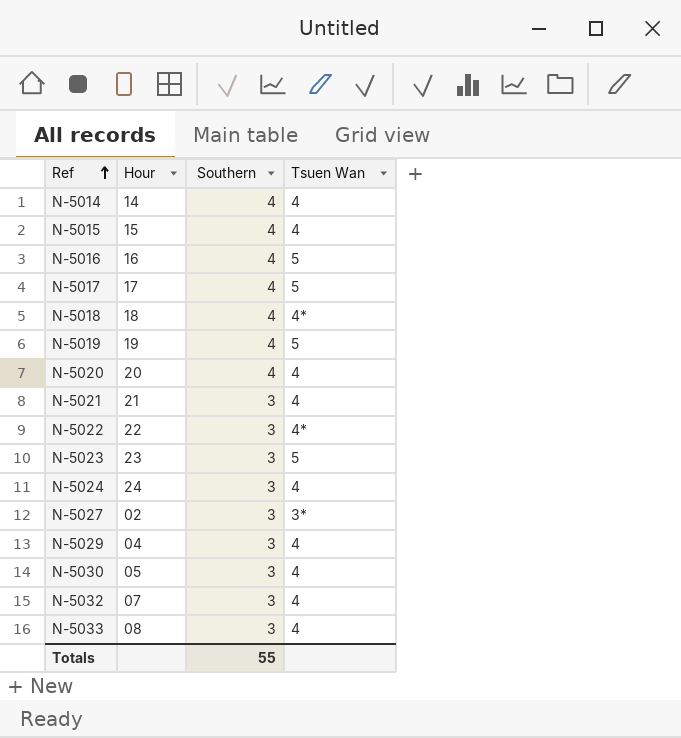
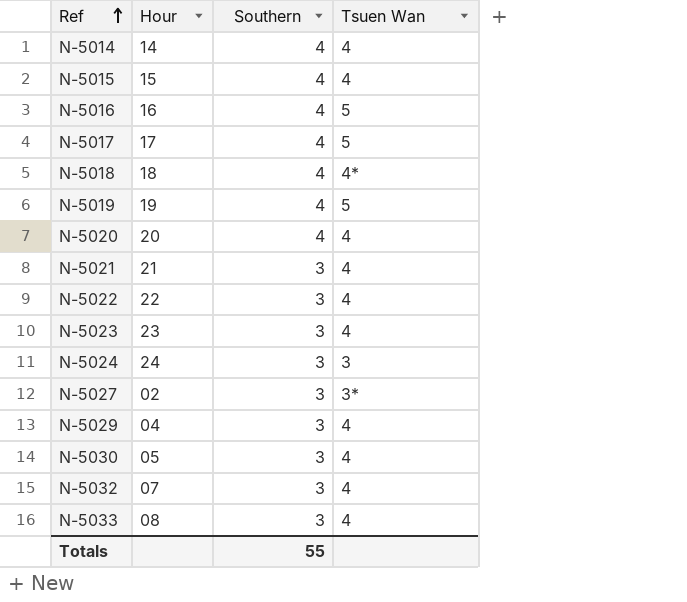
N-5022 | Tsuen Wan: 4* -> 4
N-5023 | Tsuen Wan: 5 -> 4
N-5024 | Tsuen Wan: 4 -> 3

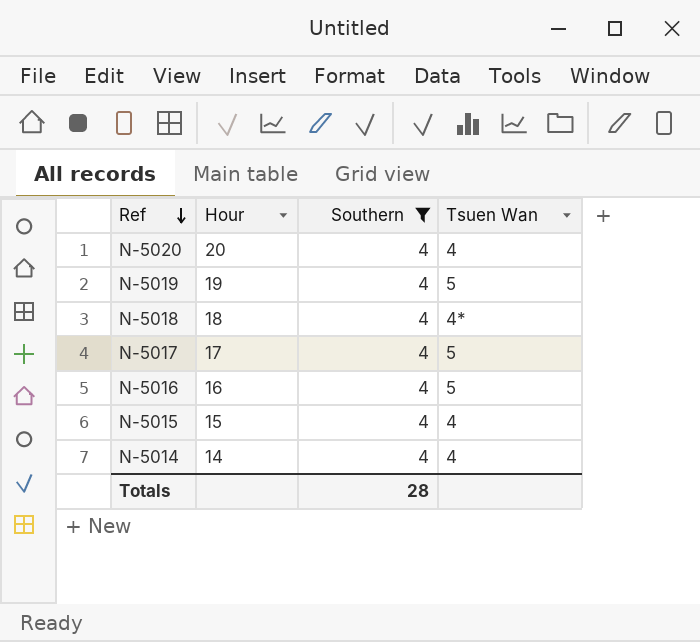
filter: none -> Southern = 4
row order: Ref ascending -> Ref descending
Totals | Southern: 55 -> 28

